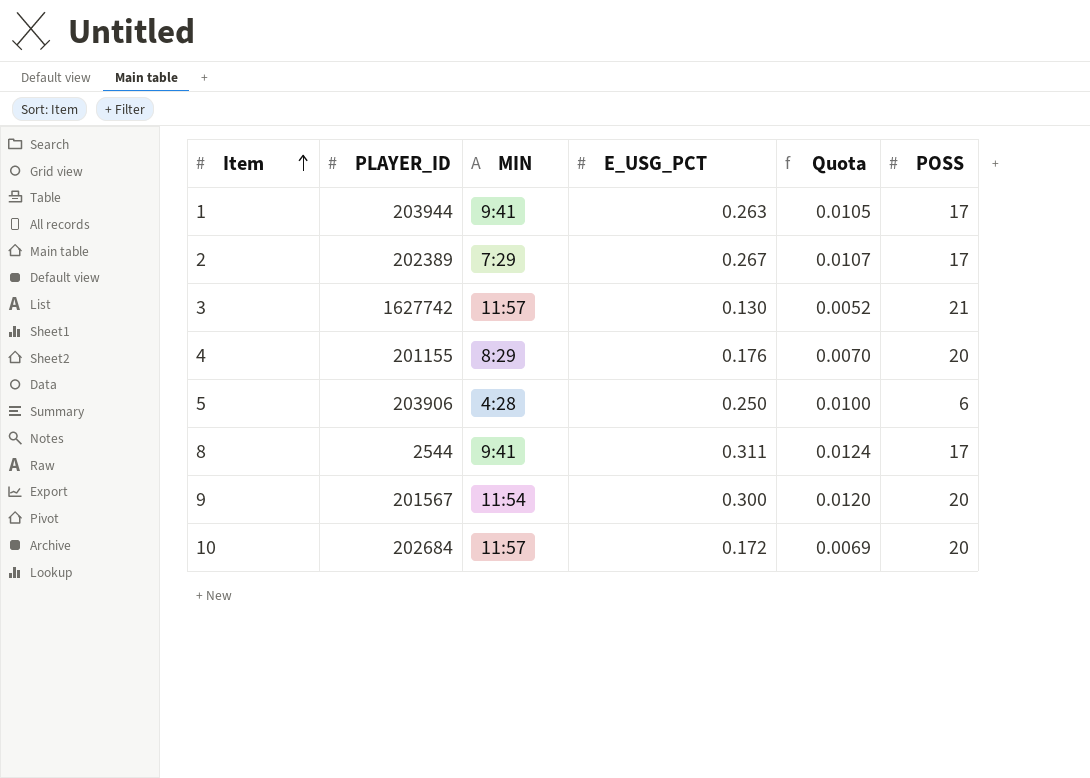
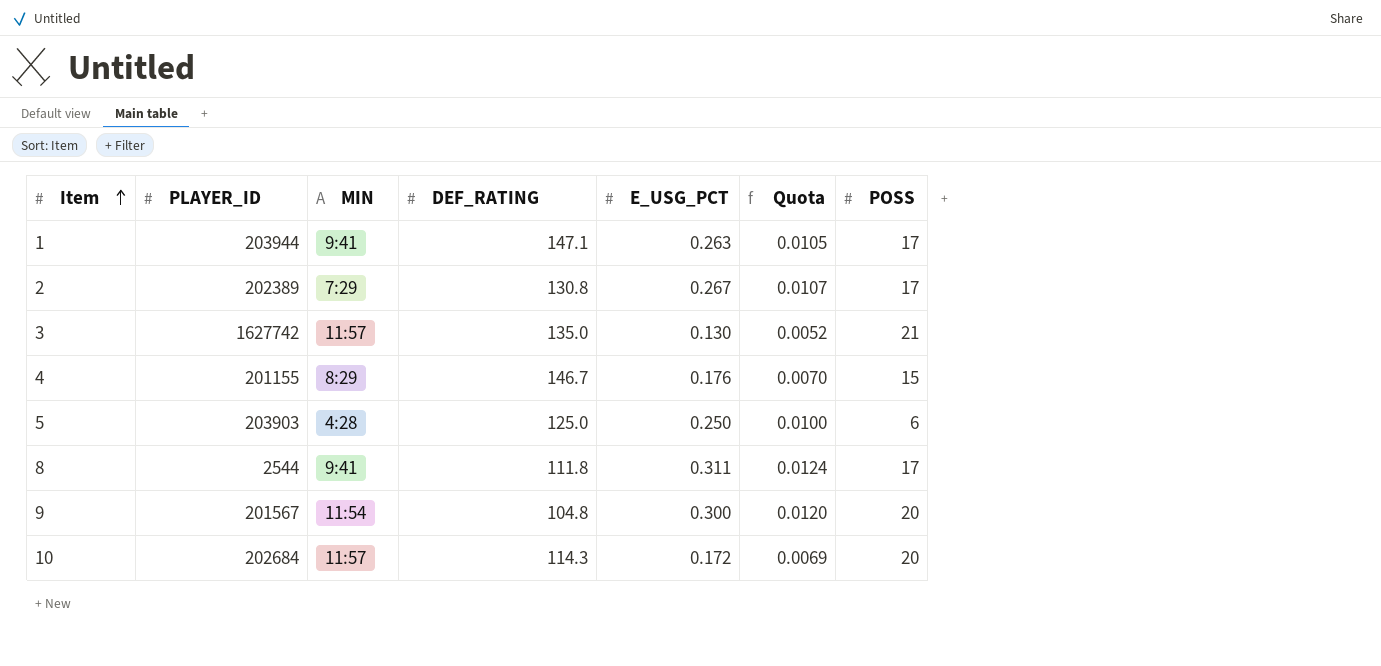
column DEF_RATING | position: none -> 4
4 | POSS: 20 -> 15
5 | PLAYER_ID: 203906 -> 203903

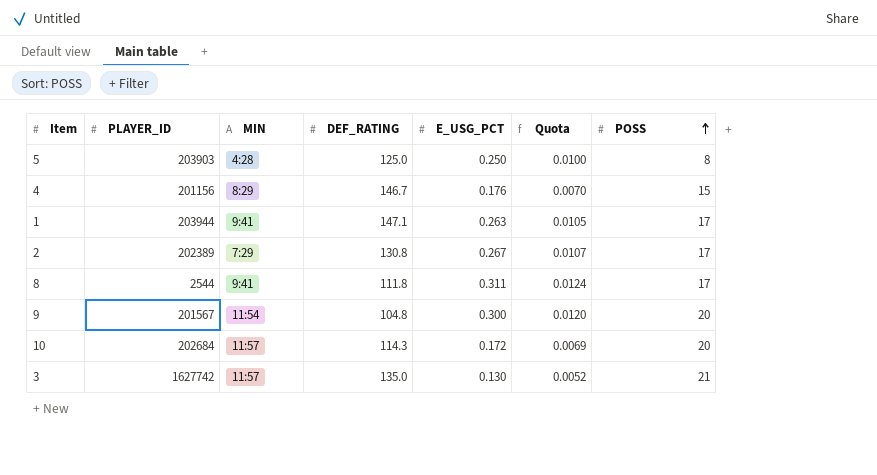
row order: Item ascending -> POSS ascending
5 | POSS: 6 -> 8
4 | PLAYER_ID: 201155 -> 201156

